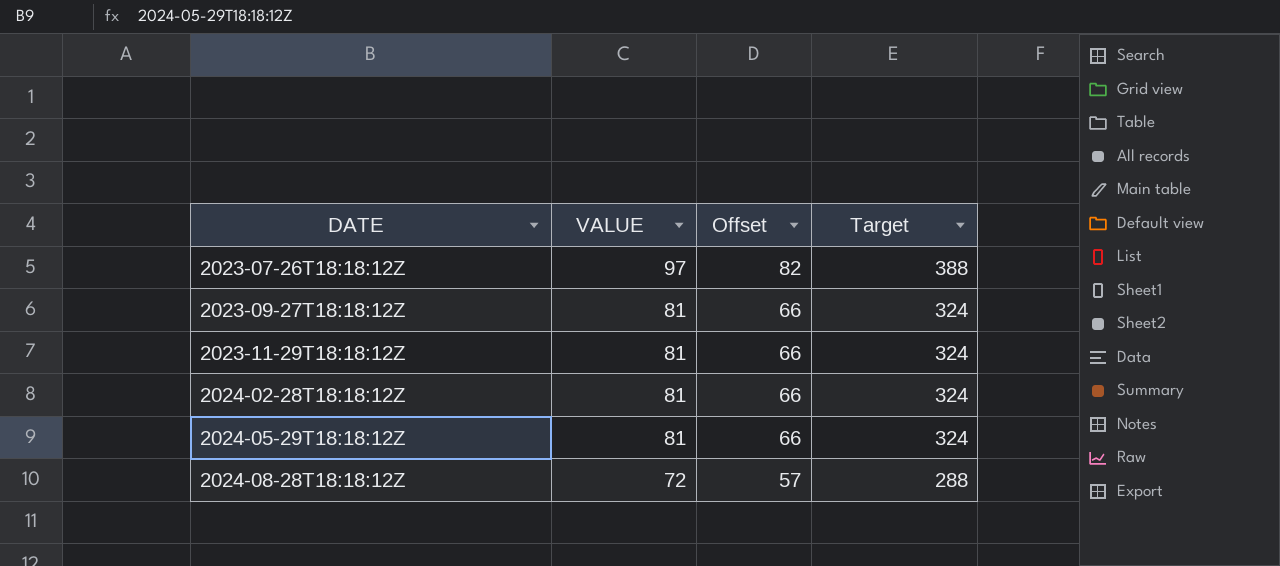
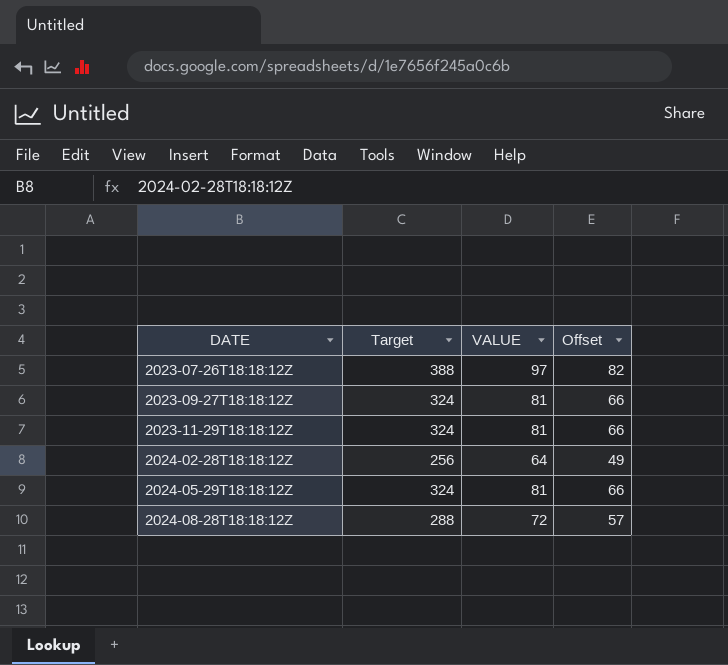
column Target | position: 4 -> 2
2024-02-28T18:18:12Z | Target: 324 -> 256
2024-02-28T18:18:12Z | VALUE: 81 -> 64
2024-02-28T18:18:12Z | Offset: 66 -> 49

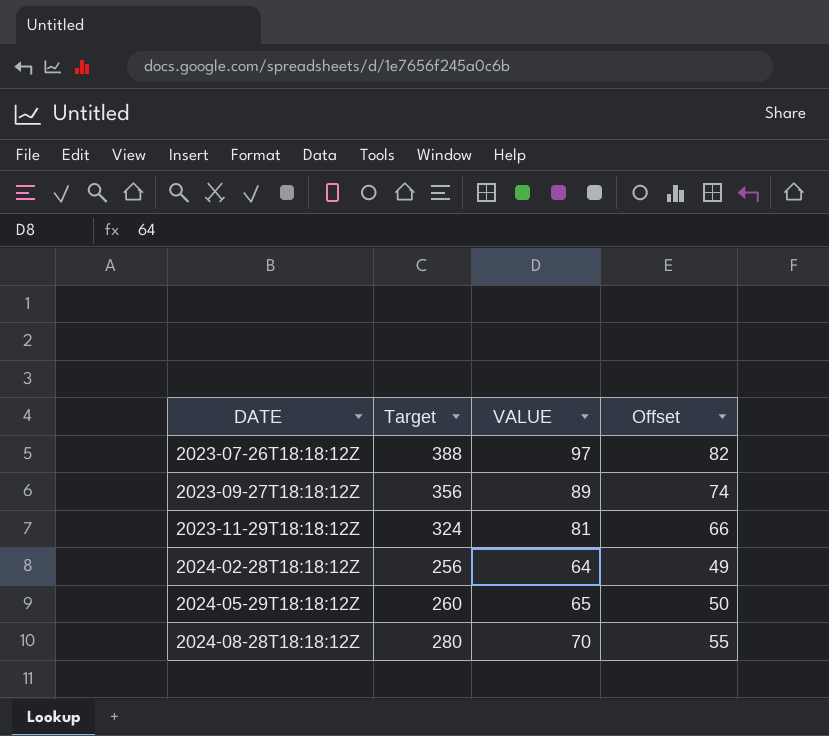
2023-09-27T18:18:12Z | Target: 324 -> 356
2023-09-27T18:18:12Z | VALUE: 81 -> 89
2023-09-27T18:18:12Z | Offset: 66 -> 74
2024-05-29T18:18:12Z | Target: 324 -> 260
2024-05-29T18:18:12Z | VALUE: 81 -> 65
2024-05-29T18:18:12Z | Offset: 66 -> 50
2024-08-28T18:18:12Z | Target: 288 -> 280
2024-08-28T18:18:12Z | VALUE: 72 -> 70
2024-08-28T18:18:12Z | Offset: 57 -> 55

